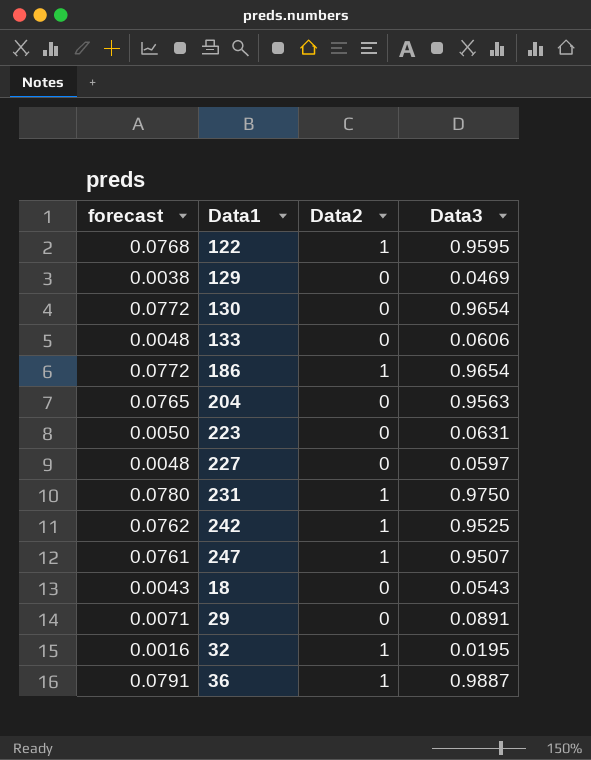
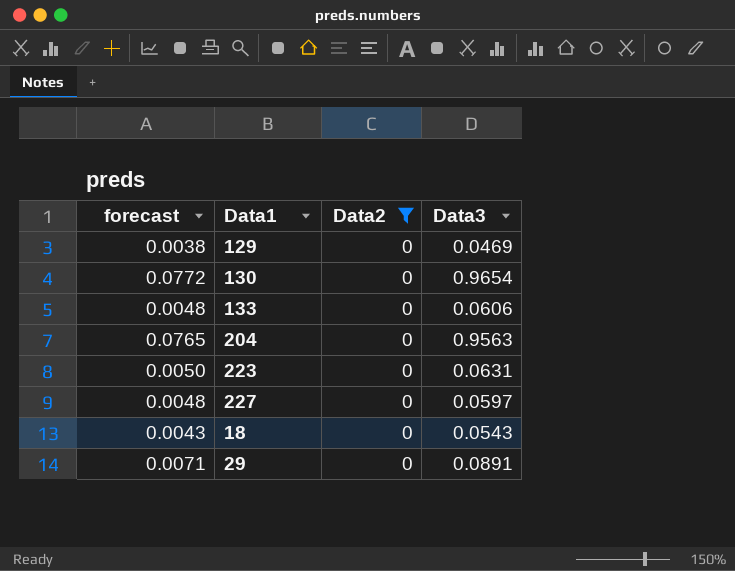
filter: none -> Data2 = 0

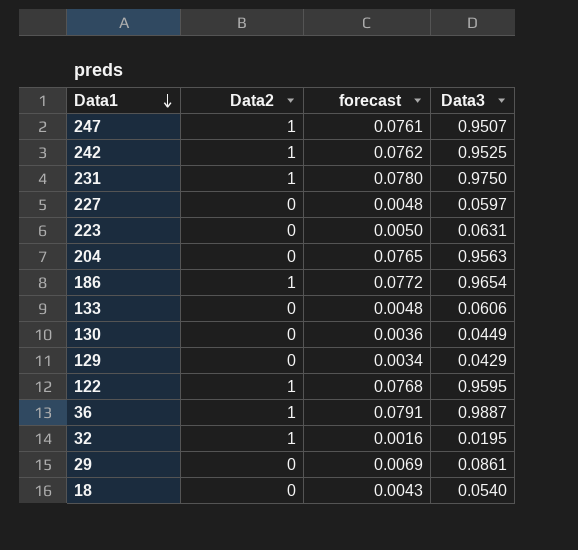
filter: Data2 = 0 -> none
row order: none -> Data1 descending
column forecast | position: 1 -> 3
130 | forecast: 0.0772 -> 0.0036
130 | Data3: 0.9654 -> 0.0449
129 | forecast: 0.0038 -> 0.0034
129 | Data3: 0.0469 -> 0.0429
29 | forecast: 0.0071 -> 0.0069
29 | Data3: 0.0891 -> 0.0861
18 | Data3: 0.0543 -> 0.0540

